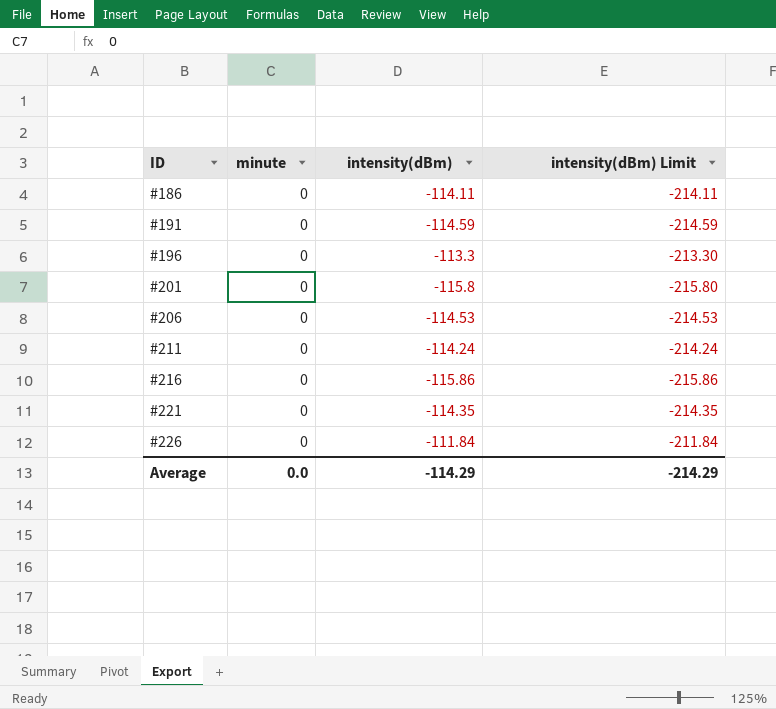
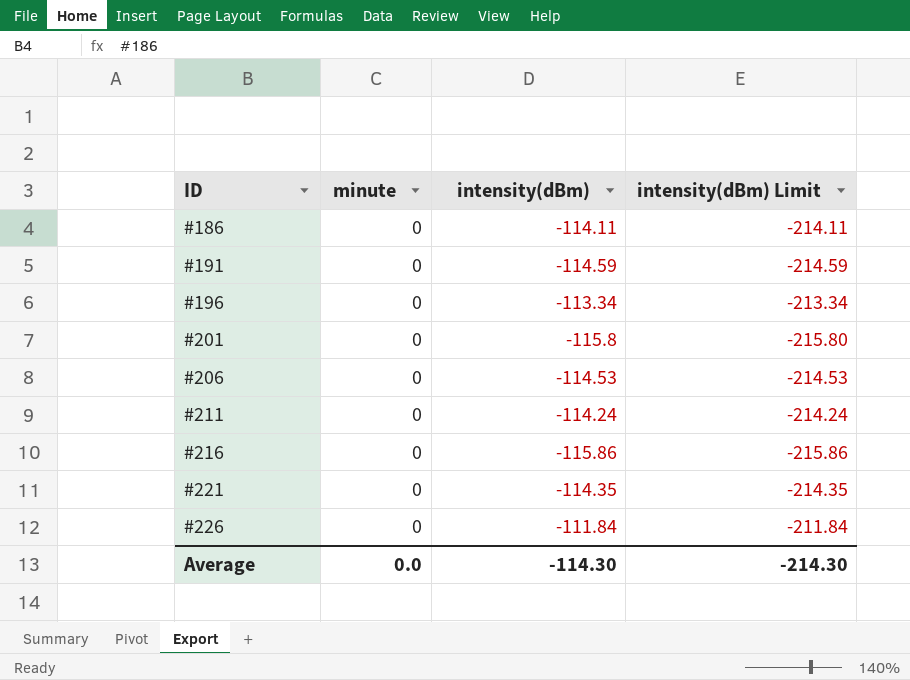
#196 | intensity(dBm): -113.3 -> -113.34
#196 | intensity(dBm) Limit: -213.30 -> -213.34
Average | intensity(dBm): -114.29 -> -114.30
Average | intensity(dBm) Limit: -214.29 -> -214.30

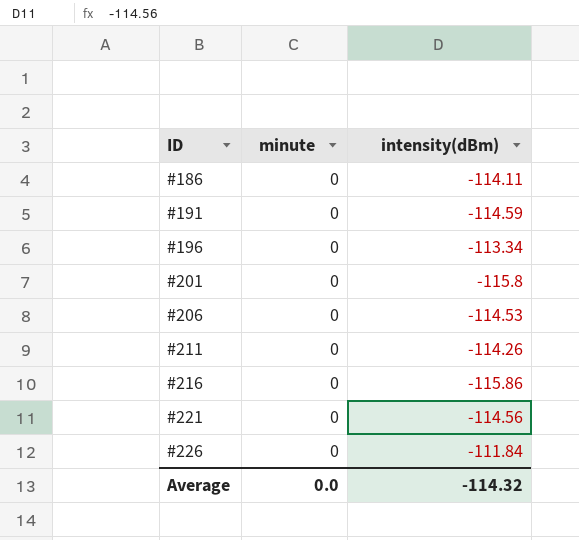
column intensity(dBm) Limit | formula: [intensity(dBm)] - 100 -> none
#211 | intensity(dBm): -114.24 -> -114.26
#221 | intensity(dBm): -114.35 -> -114.56
Average | intensity(dBm): -114.30 -> -114.32

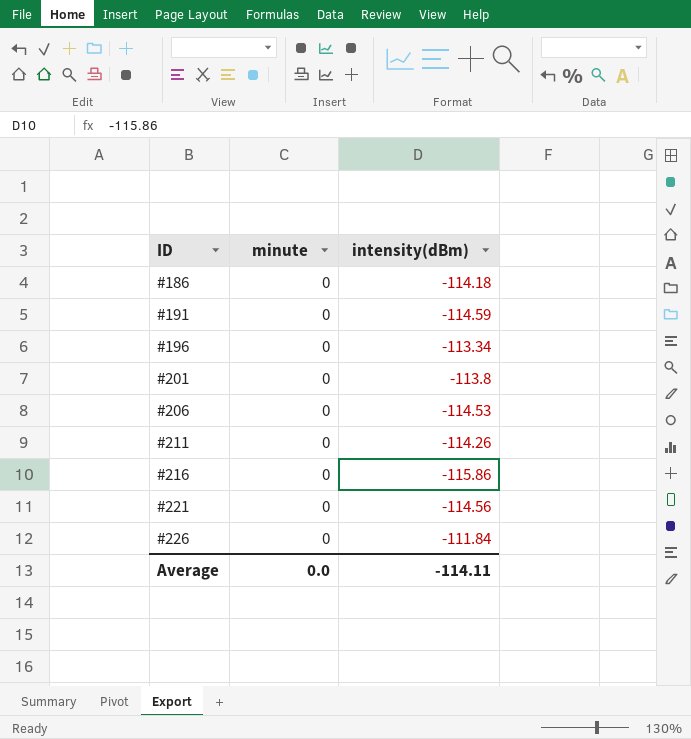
#186 | intensity(dBm): -114.11 -> -114.18
#201 | intensity(dBm): -115.8 -> -113.8
Average | intensity(dBm): -114.32 -> -114.11

